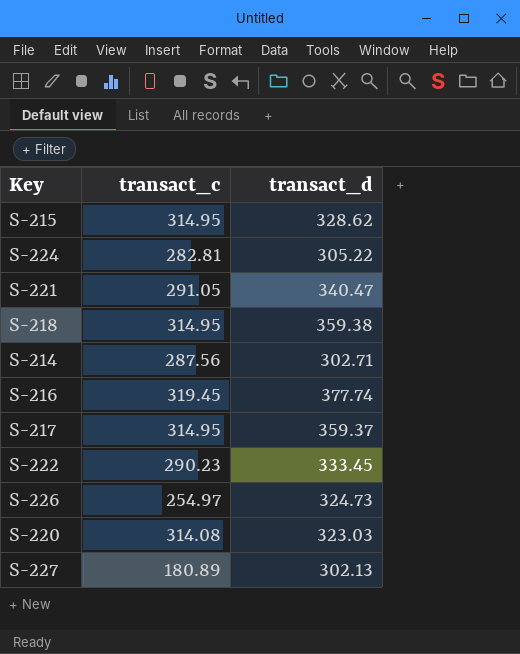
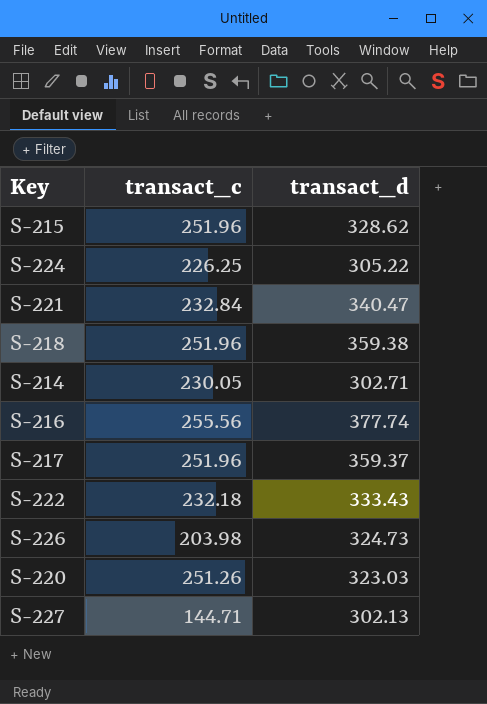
S-215 | transact_c: 314.95 -> 251.96
S-224 | transact_c: 282.81 -> 226.25
S-221 | transact_c: 291.05 -> 232.84
S-218 | transact_c: 314.95 -> 251.96
S-214 | transact_c: 287.56 -> 230.05
S-216 | transact_c: 319.45 -> 255.56
S-217 | transact_c: 314.95 -> 251.96
S-222 | transact_c: 290.23 -> 232.18
S-222 | transact_d: 333.45 -> 333.43
S-226 | transact_c: 254.97 -> 203.98
S-220 | transact_c: 314.08 -> 251.26
S-227 | transact_c: 180.89 -> 144.71

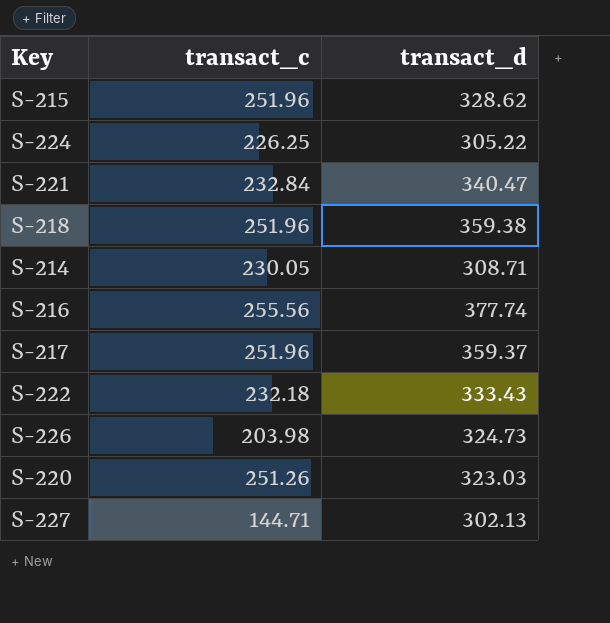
S-214 | transact_d: 302.71 -> 308.71

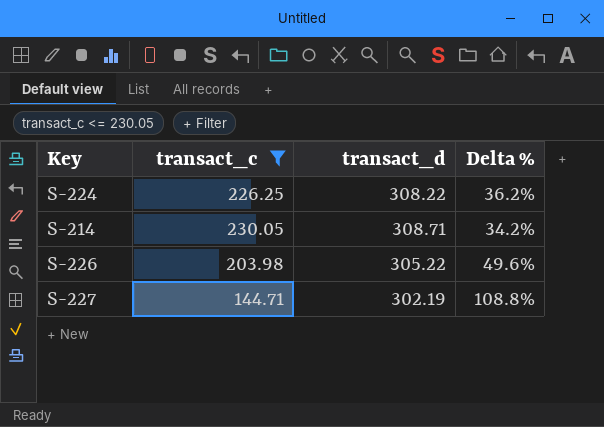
filter: none -> transact_c <= 230.05
column Delta % | formula: none -> ([transact_d] - [transact_c]) / [transact_c]
S-224 | transact_d: 305.22 -> 308.22
S-226 | transact_d: 324.73 -> 305.22
S-227 | transact_d: 302.13 -> 302.19

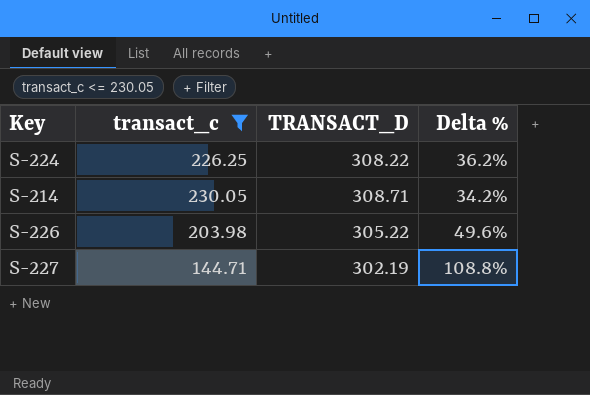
column name: transact_d -> TRANSACT_D

